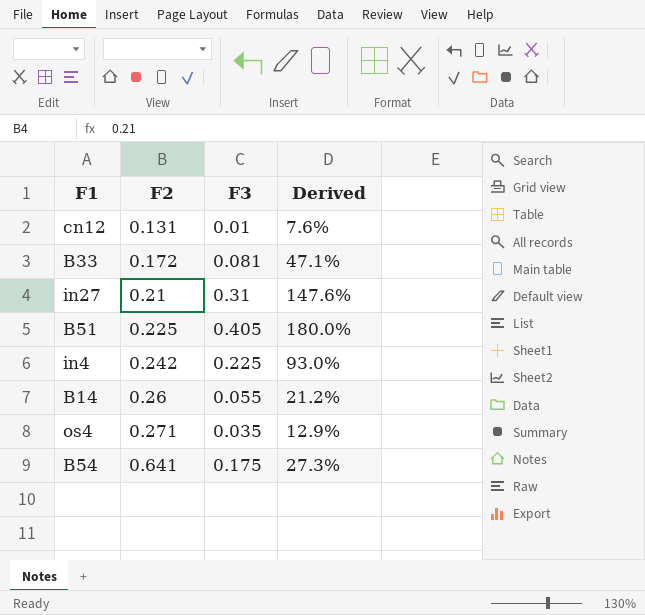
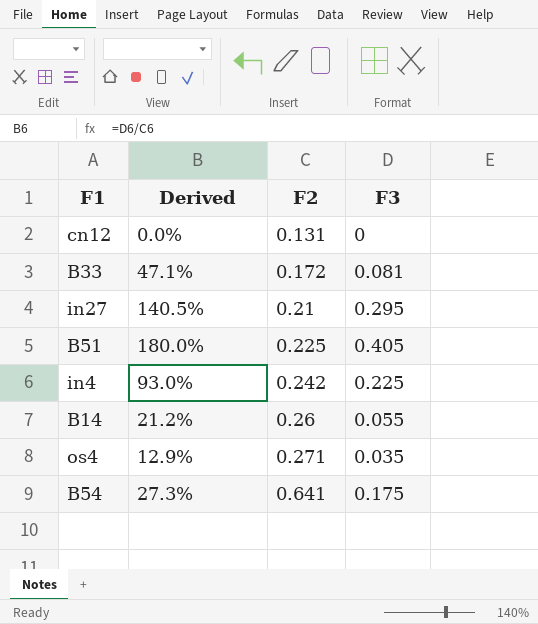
column Derived | position: 4 -> 2
cn12 | Derived: 7.6% -> 0.0%
cn12 | F3: 0.01 -> 0
in27 | Derived: 147.6% -> 140.5%
in27 | F3: 0.31 -> 0.295

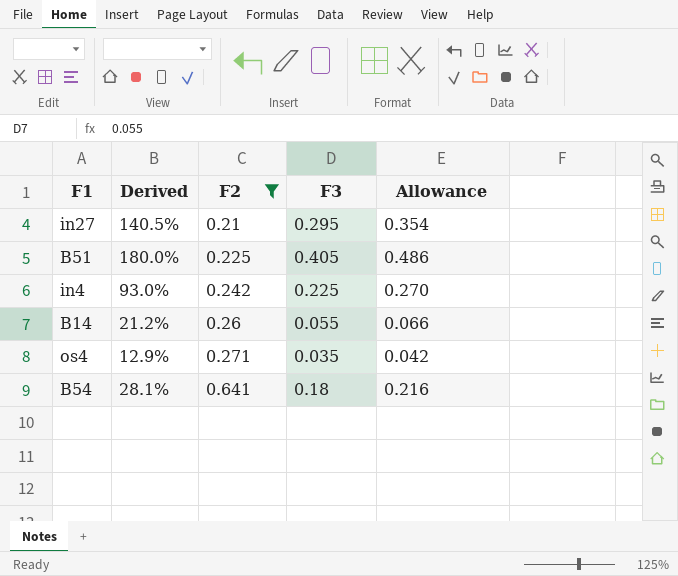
filter: none -> F2 >= 0.21
column Allowance | formula: none -> [F3] * 1.2
B54 | Derived: 27.3% -> 28.1%
B54 | F3: 0.175 -> 0.18

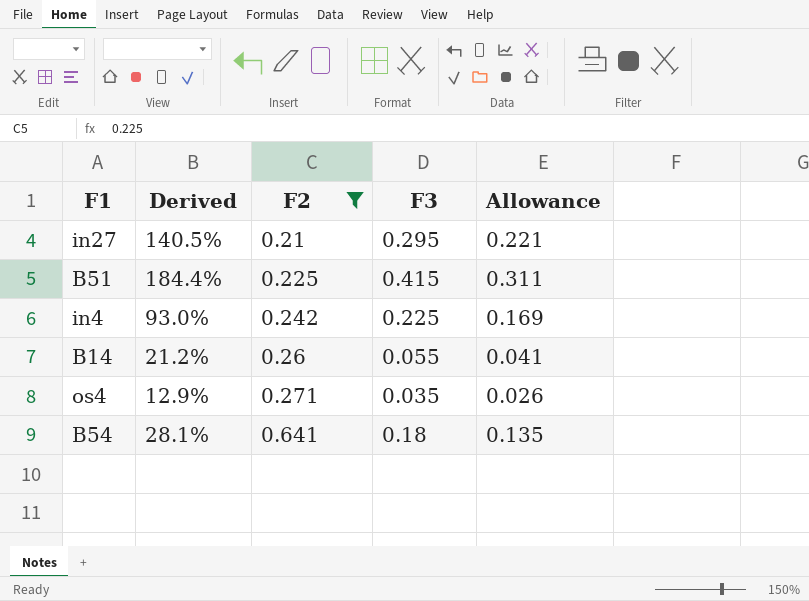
column Allowance | formula: [F3] * 1.2 -> [F3] * 0.75
B51 | Derived: 180.0% -> 184.4%
B51 | F3: 0.405 -> 0.415

